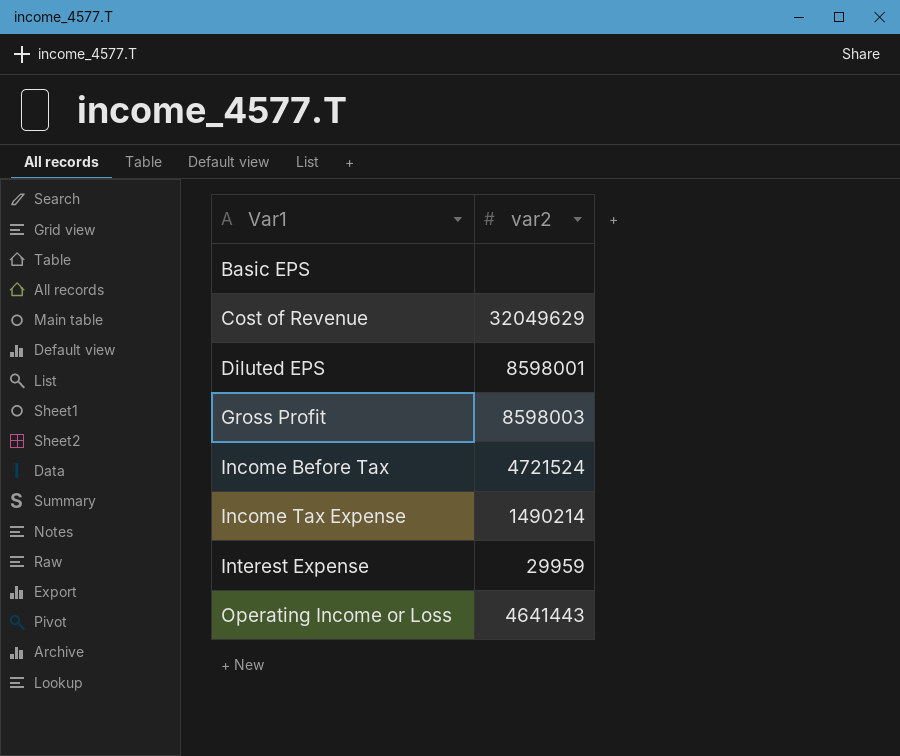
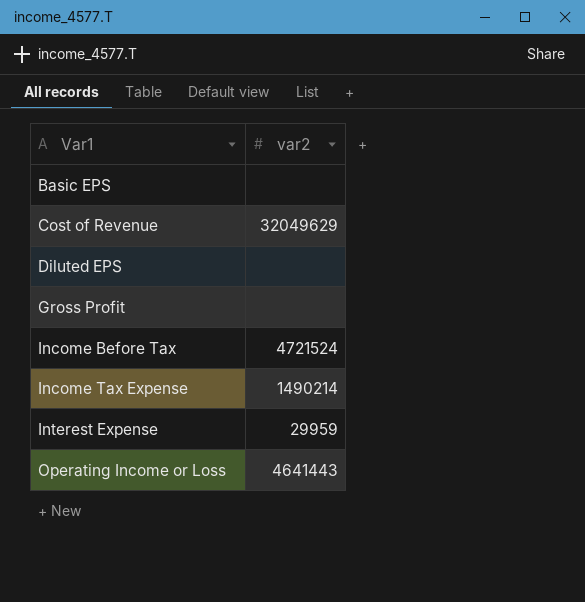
Diluted EPS | var2: 8598001 -> none
Gross Profit | var2: 8598003 -> none

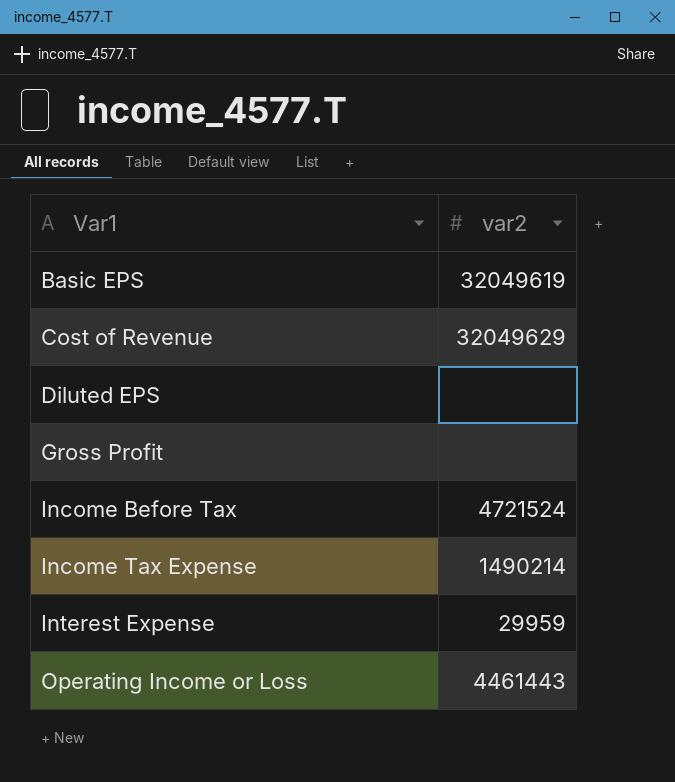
Basic EPS | var2: none -> 32049619
Operating Income or Loss | var2: 4641443 -> 4461443

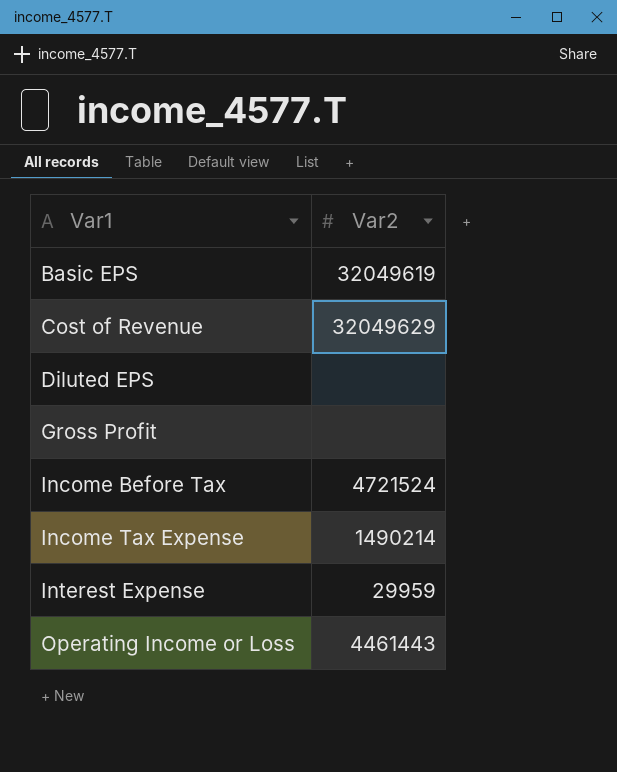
column name: var2 -> Var2

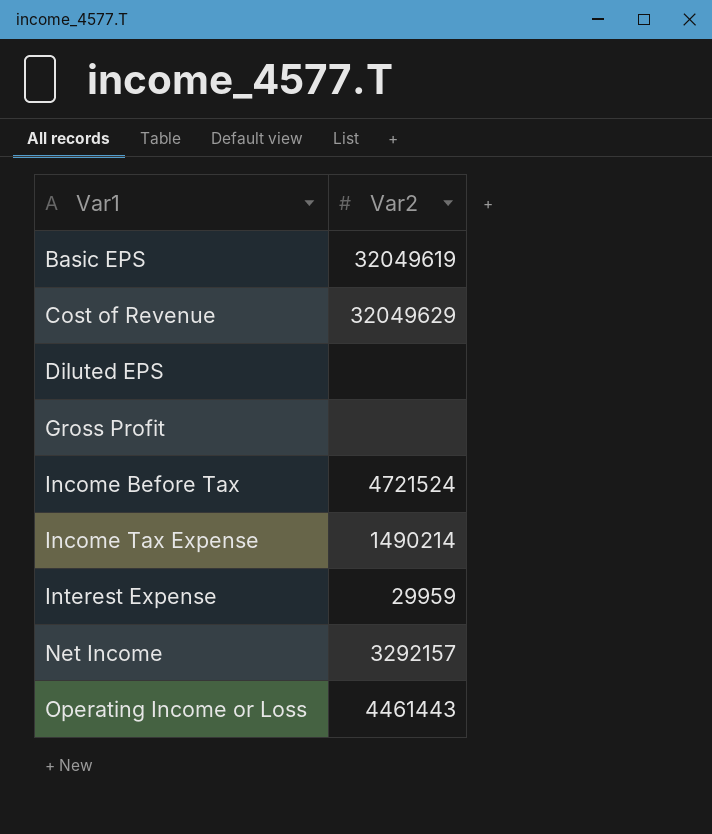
row Net Income: none -> 3292157

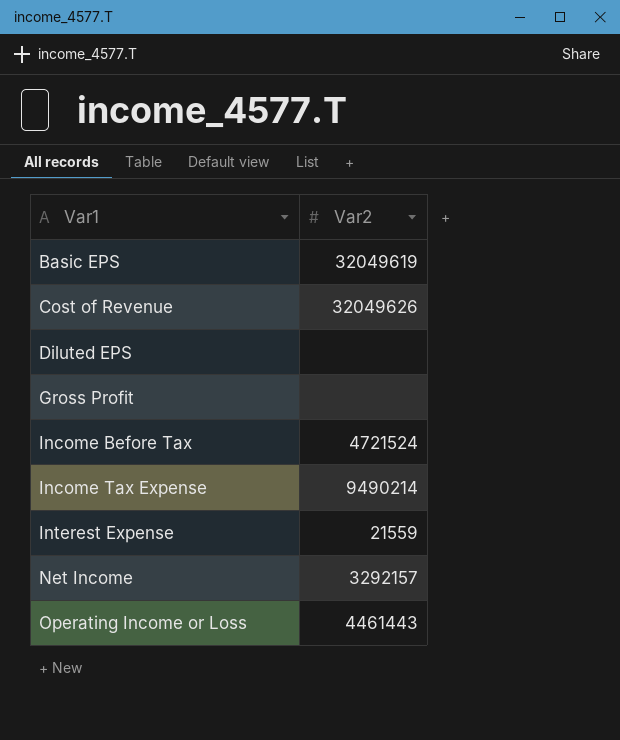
Cost of Revenue | Var2: 32049629 -> 32049626
Income Tax Expense | Var2: 1490214 -> 9490214
Interest Expense | Var2: 29959 -> 21559

